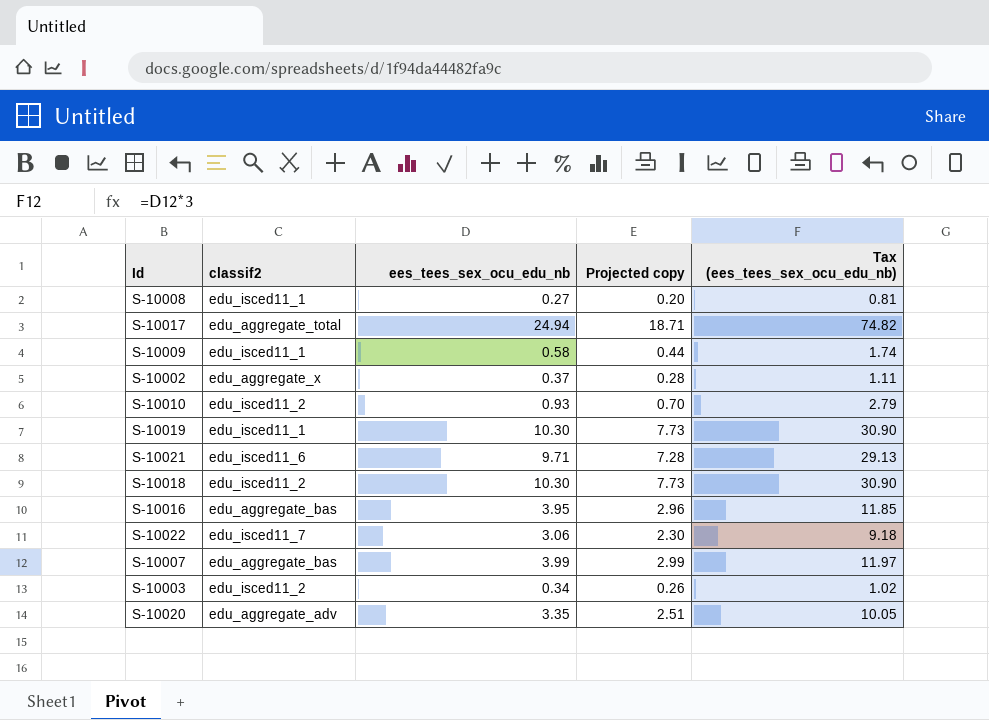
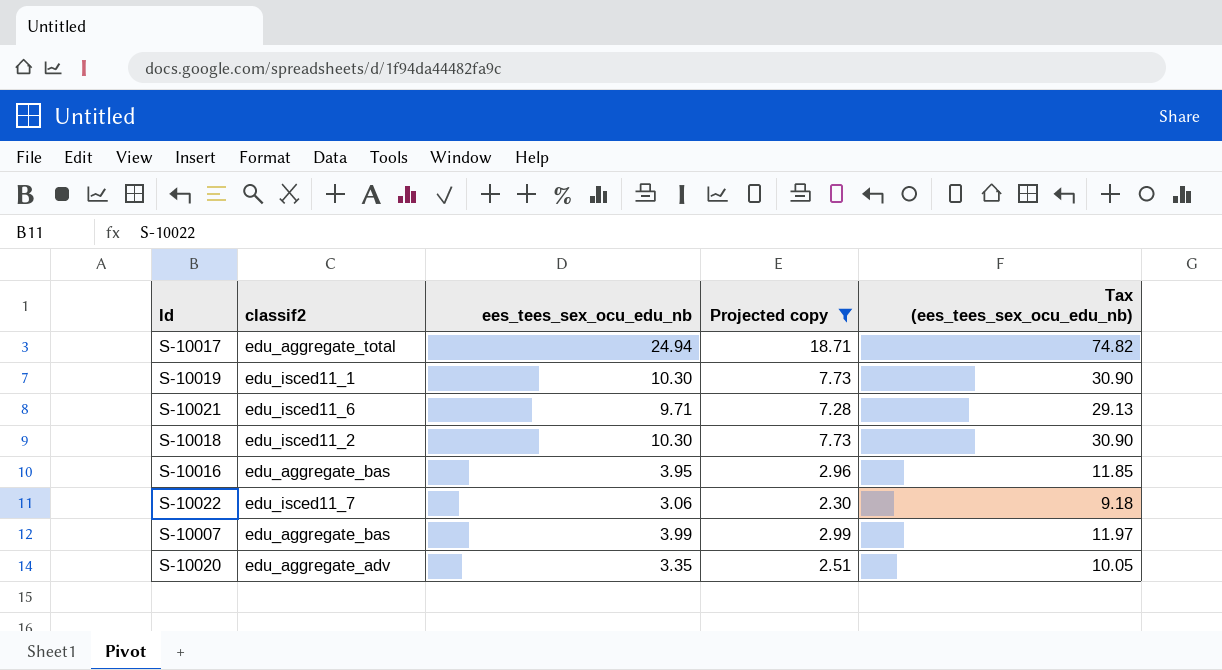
filter: none -> Projected copy >= 2.30

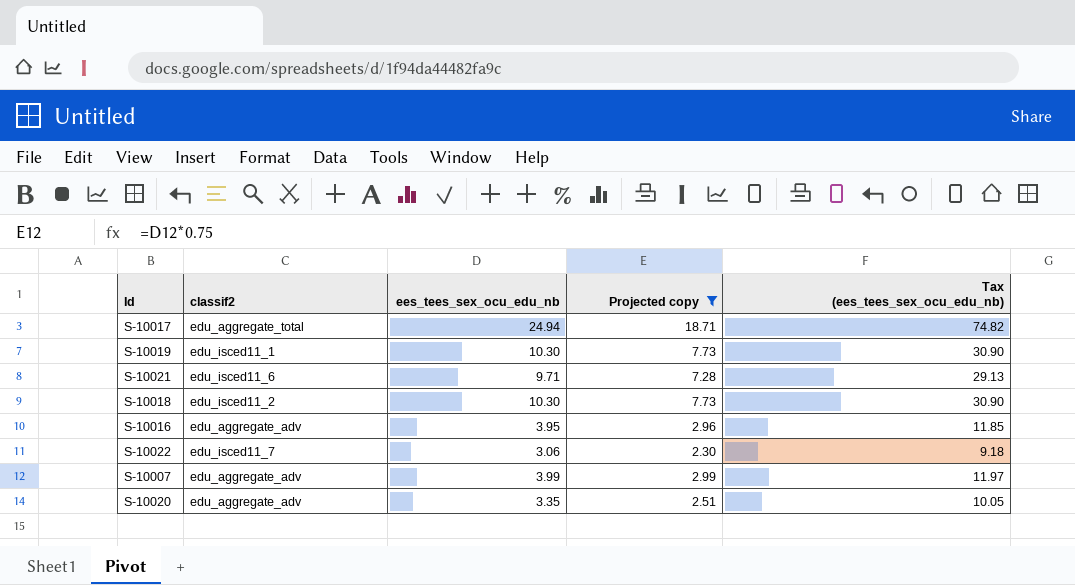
S-10016 | classif2: edu_aggregate_bas -> edu_aggregate_adv
S-10007 | classif2: edu_aggregate_bas -> edu_aggregate_adv

